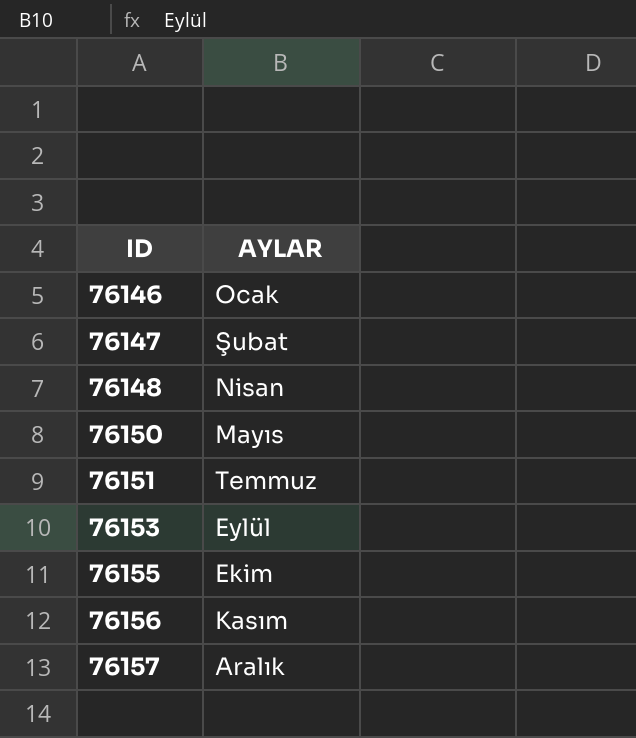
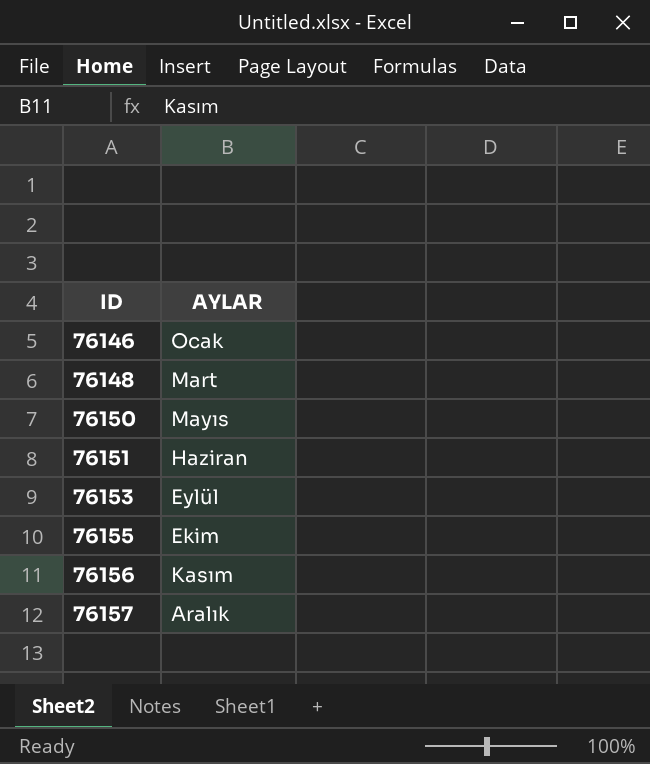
row 76147: Şubat -> none
76148 | AYLAR: Nisan -> Mart
76151 | AYLAR: Temmuz -> Haziran

